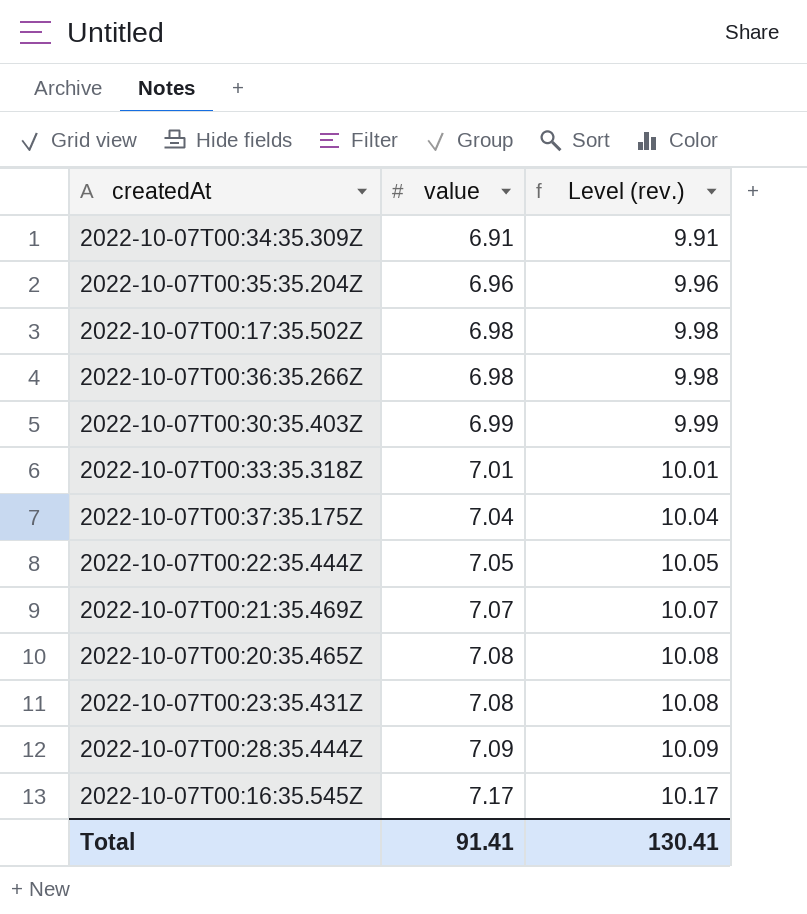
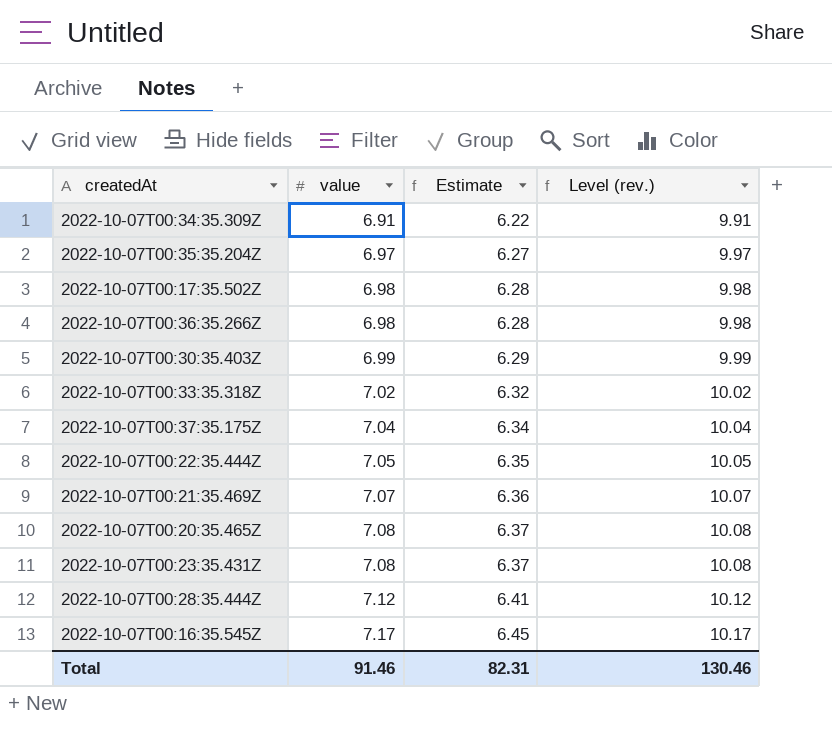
column Estimate | formula: none -> [value] * 0.9
2022-10-07T00:35:35.204Z | value: 6.96 -> 6.97
2022-10-07T00:35:35.204Z | Level (rev.): 9.96 -> 9.97
2022-10-07T00:33:35.318Z | value: 7.01 -> 7.02
2022-10-07T00:33:35.318Z | Level (rev.): 10.01 -> 10.02
2022-10-07T00:28:35.444Z | value: 7.09 -> 7.12
2022-10-07T00:28:35.444Z | Level (rev.): 10.09 -> 10.12
Total | value: 91.41 -> 91.46
Total | Level (rev.): 130.41 -> 130.46

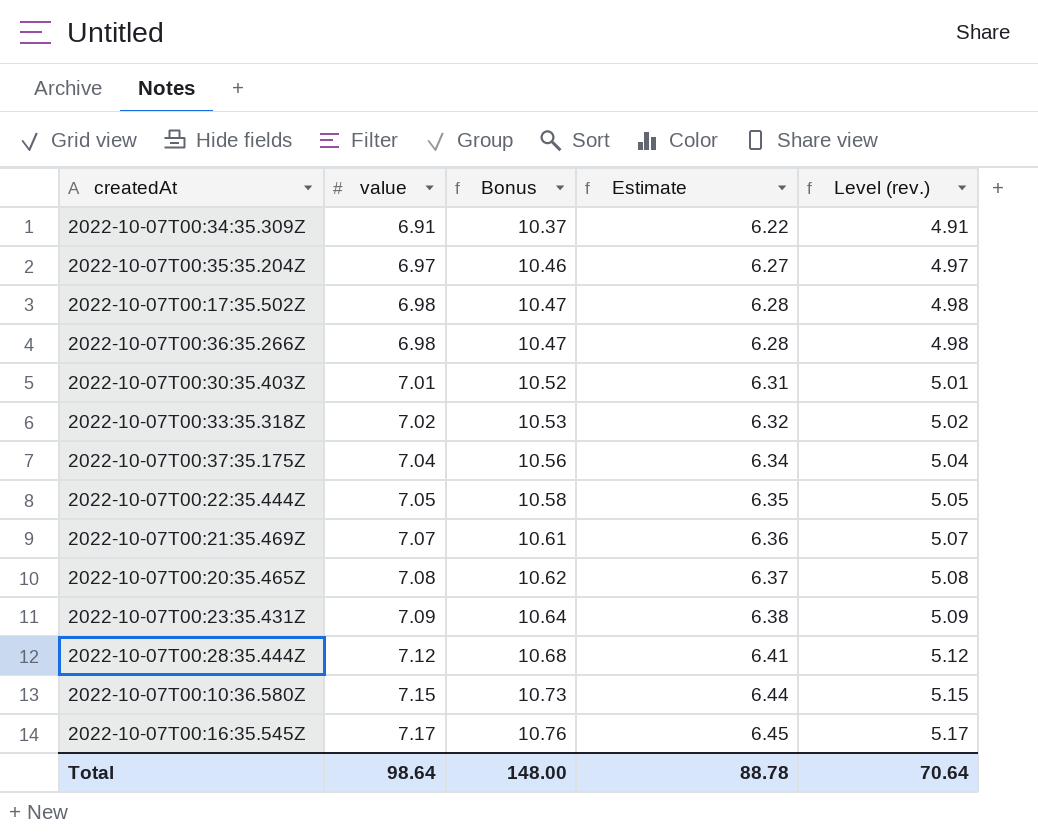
column Bonus | formula: none -> [value] * 1.5
column Level (rev.) | formula: [value] + 3 -> [value] - 2
2022-10-07T00:30:35.403Z | value: 6.99 -> 7.01
2022-10-07T00:30:35.403Z | Estimate: 6.29 -> 6.31
2022-10-07T00:23:35.431Z | value: 7.08 -> 7.09
2022-10-07T00:23:35.431Z | Estimate: 6.37 -> 6.38
row 2022-10-07T00:10:36.580Z: none -> 7.15 | 10.73 | 6.44 | 5.15
Total | value: 91.46 -> 98.64
Total | Estimate: 82.31 -> 88.78
Total | Level (rev.): 130.46 -> 70.64

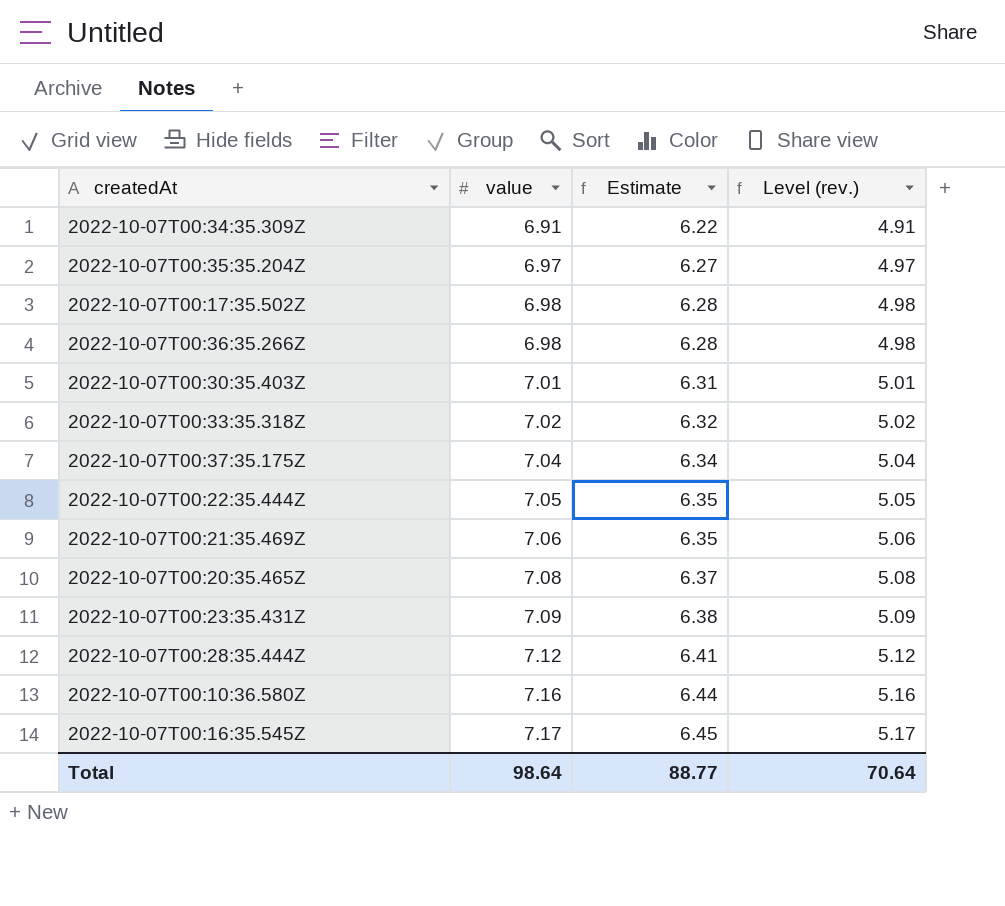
column Bonus | formula: [value] * 1.5 -> none
2022-10-07T00:21:35.469Z | value: 7.07 -> 7.06
2022-10-07T00:21:35.469Z | Estimate: 6.36 -> 6.35
2022-10-07T00:21:35.469Z | Level (rev.): 5.07 -> 5.06
2022-10-07T00:10:36.580Z | value: 7.15 -> 7.16
2022-10-07T00:10:36.580Z | Level (rev.): 5.15 -> 5.16
Total | Estimate: 88.78 -> 88.77

